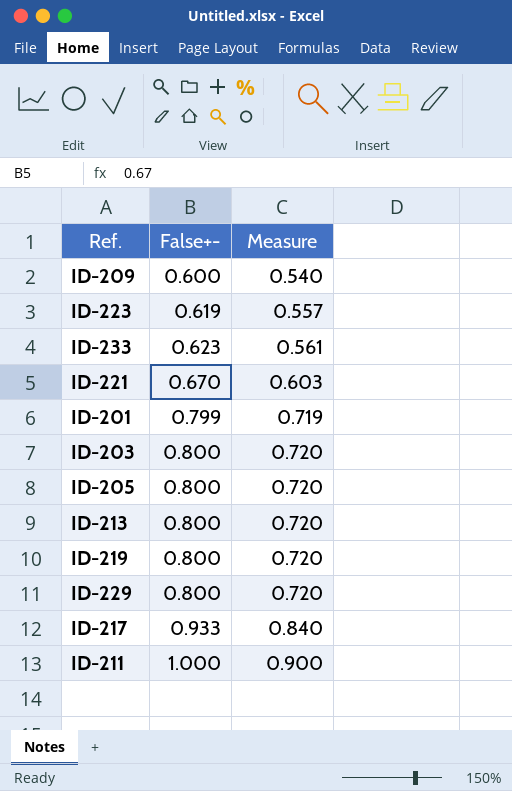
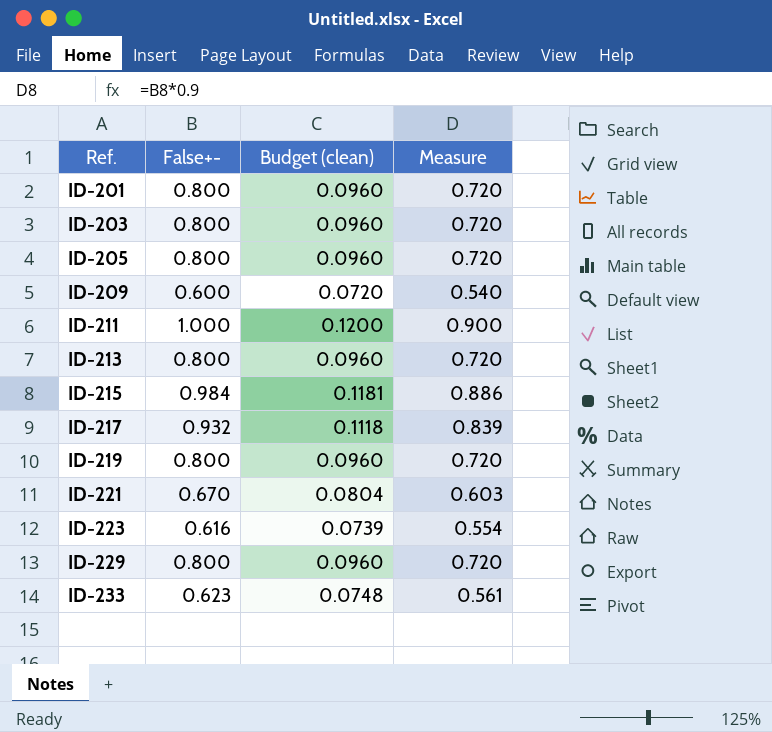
row order: False+- ascending -> Ref. ascending
column Budget (clean) | formula: none -> [False+-] * 0.12
ID-201 | False+-: 0.799 -> 0.800
ID-201 | Measure: 0.719 -> 0.720
row ID-215: none -> 0.984 | 0.1181 | 0.886
ID-217 | False+-: 0.933 -> 0.932
ID-217 | Measure: 0.840 -> 0.839
ID-223 | False+-: 0.619 -> 0.616
ID-223 | Measure: 0.557 -> 0.554

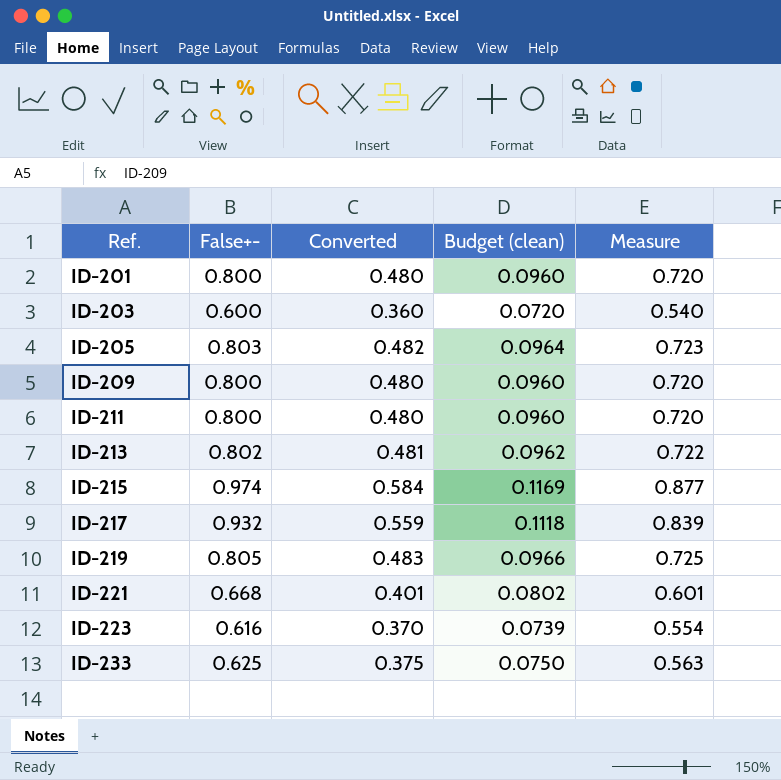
column Converted | formula: none -> [False+-] * 0.6
row ID-229: 0.800 | 0.0960 | 0.720 -> none
ID-203 | False+-: 0.800 -> 0.600
ID-203 | Budget (clean): 0.0960 -> 0.0720
ID-203 | Measure: 0.720 -> 0.540
ID-205 | False+-: 0.800 -> 0.803
ID-205 | Budget (clean): 0.0960 -> 0.0964
ID-205 | Measure: 0.720 -> 0.723
ID-209 | False+-: 0.600 -> 0.800
ID-209 | Budget (clean): 0.0720 -> 0.0960
ID-209 | Measure: 0.540 -> 0.720
ID-211 | False+-: 1.000 -> 0.800
ID-211 | Budget (clean): 0.1200 -> 0.0960
ID-211 | Measure: 0.900 -> 0.720
ID-213 | False+-: 0.800 -> 0.802
ID-213 | Budget (clean): 0.0960 -> 0.0962
ID-213 | Measure: 0.720 -> 0.722
ID-215 | False+-: 0.984 -> 0.974
ID-215 | Budget (clean): 0.1181 -> 0.1169
ID-215 | Measure: 0.886 -> 0.877
ID-219 | False+-: 0.800 -> 0.805
ID-219 | Budget (clean): 0.0960 -> 0.0966
ID-219 | Measure: 0.720 -> 0.725
ID-221 | False+-: 0.670 -> 0.668
ID-221 | Budget (clean): 0.0804 -> 0.0802
ID-221 | Measure: 0.603 -> 0.601
ID-233 | False+-: 0.623 -> 0.625
ID-233 | Budget (clean): 0.0748 -> 0.0750
ID-233 | Measure: 0.561 -> 0.563

